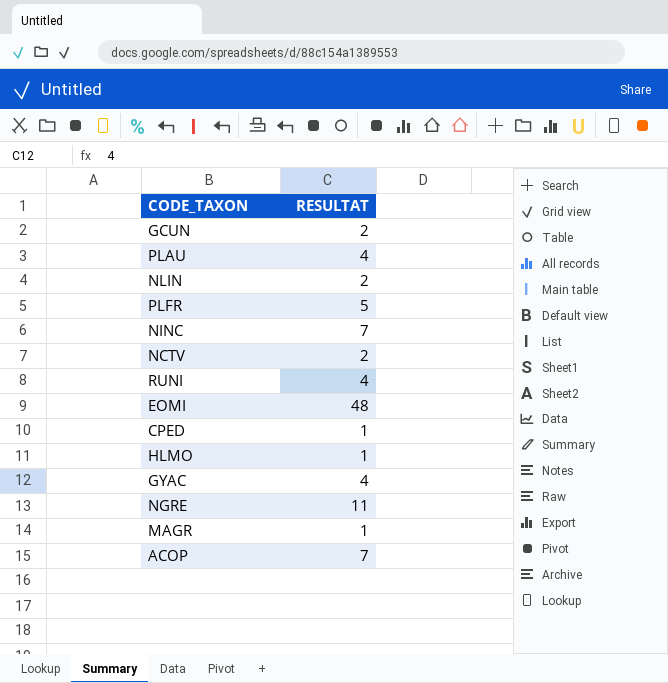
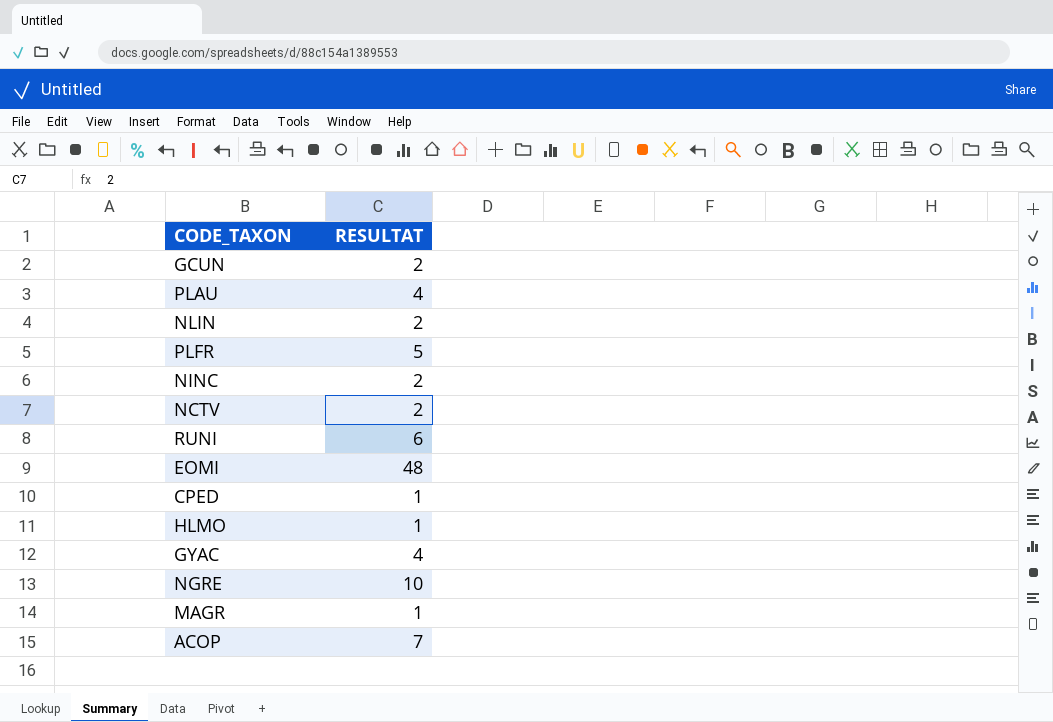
NINC | RESULTAT: 7 -> 2
RUNI | RESULTAT: 4 -> 6
NGRE | RESULTAT: 11 -> 10

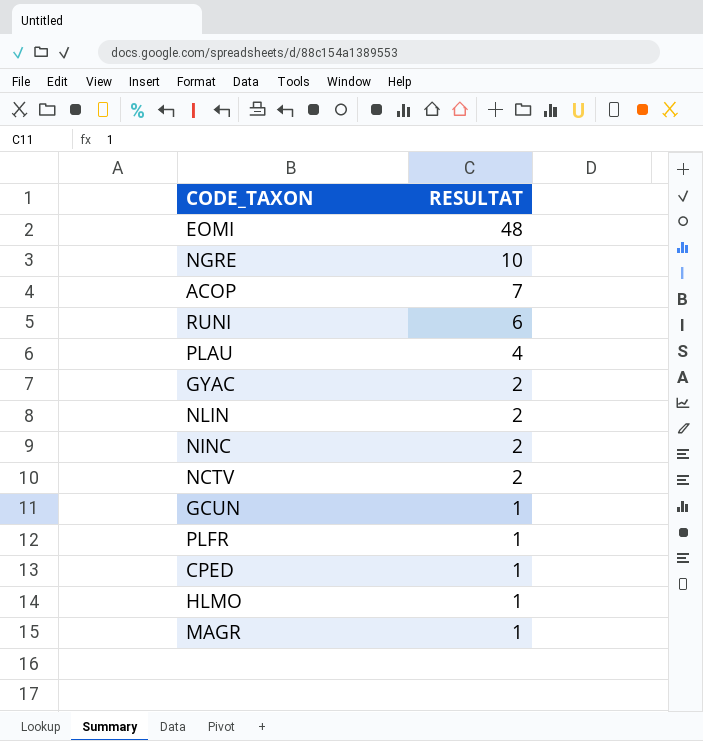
row order: none -> RESULTAT descending
GYAC | RESULTAT: 4 -> 2
GCUN | RESULTAT: 2 -> 1
PLFR | RESULTAT: 5 -> 1

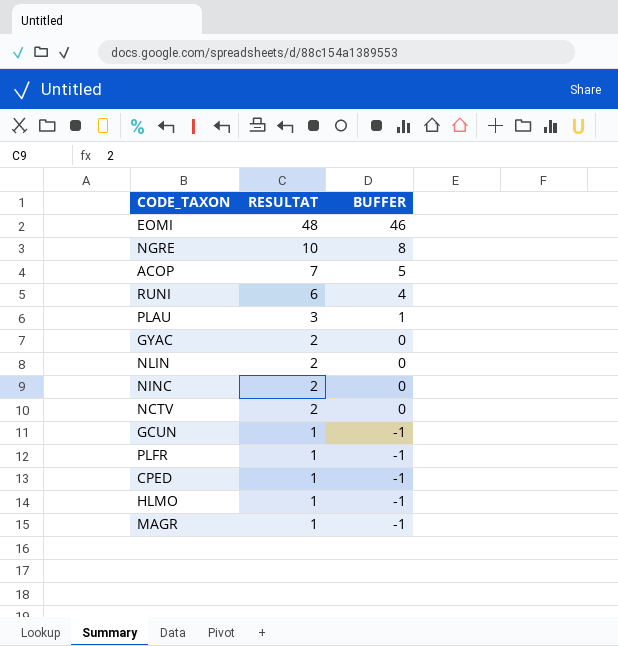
column BUFFER | formula: none -> [RESULTAT] - 2
PLAU | RESULTAT: 4 -> 3

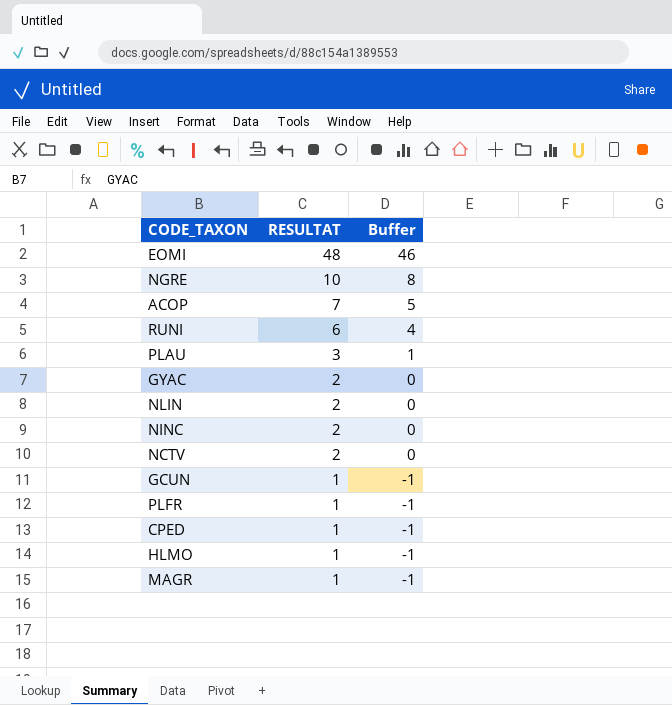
column name: BUFFER -> Buffer

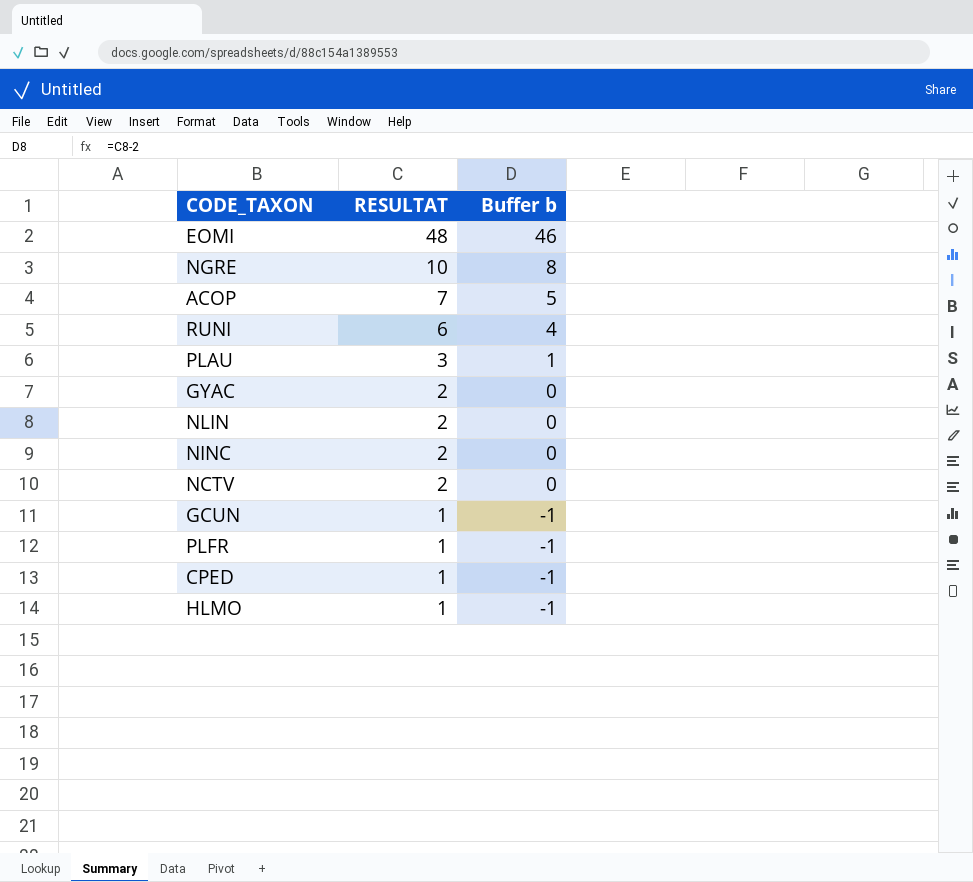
column name: Buffer -> Buffer b
row MAGR: 1 | -1 -> none

